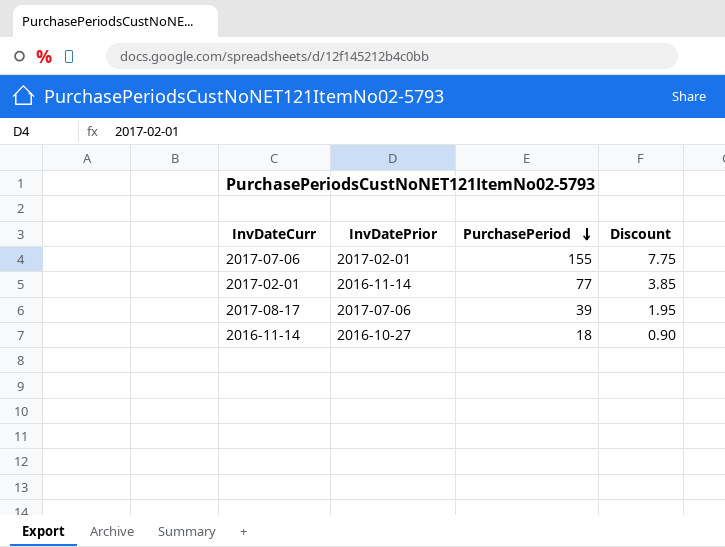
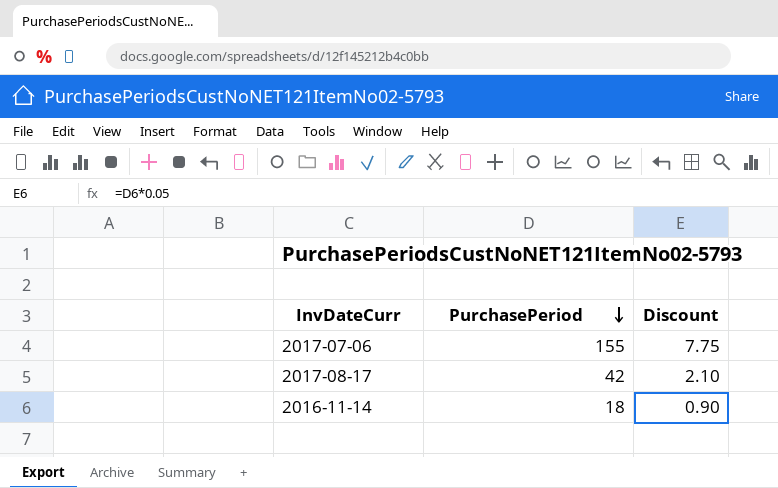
column InvDatePrior | position: 2 -> none
row 2017-02-01: 2016-11-14 | 77 | 3.85 -> none
2017-08-17 | PurchasePeriod: 39 -> 42
2017-08-17 | Discount: 1.95 -> 2.10

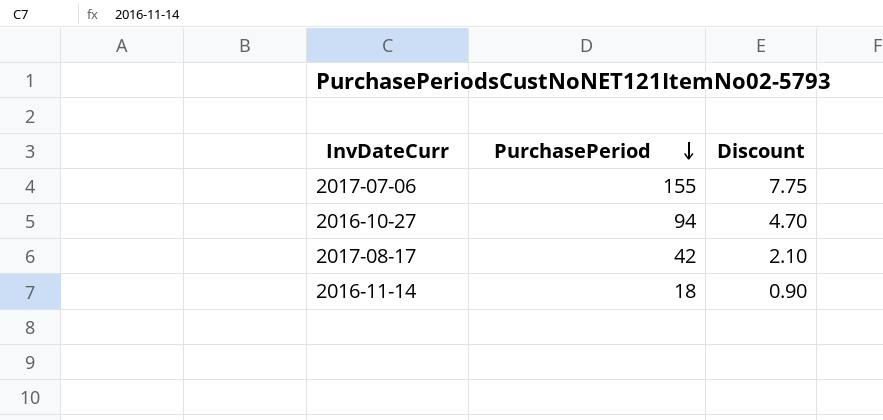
row 2016-10-27: none -> 94 | 4.70

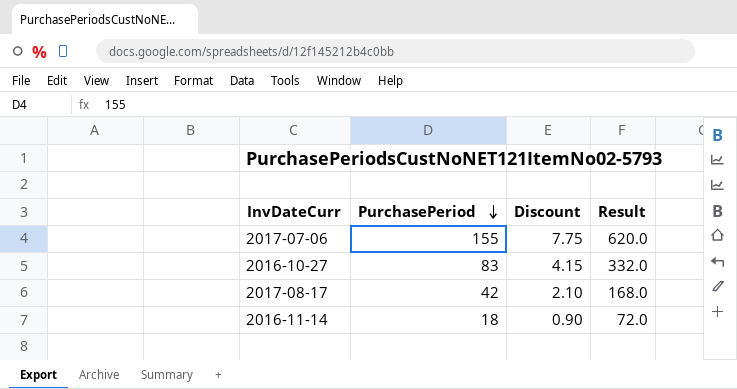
column Result | formula: none -> [PurchasePeriod] * 4
2016-10-27 | PurchasePeriod: 94 -> 83
2016-10-27 | Discount: 4.70 -> 4.15

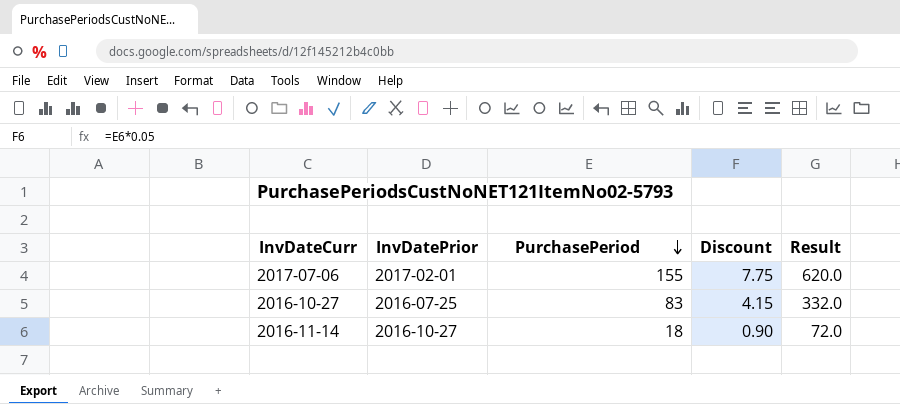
column InvDatePrior | position: none -> 2
row 2017-08-17: 42 | 2.10 | 168.0 -> none

